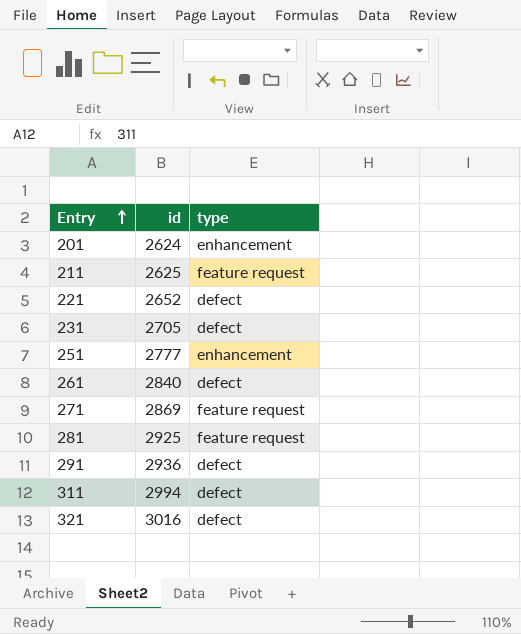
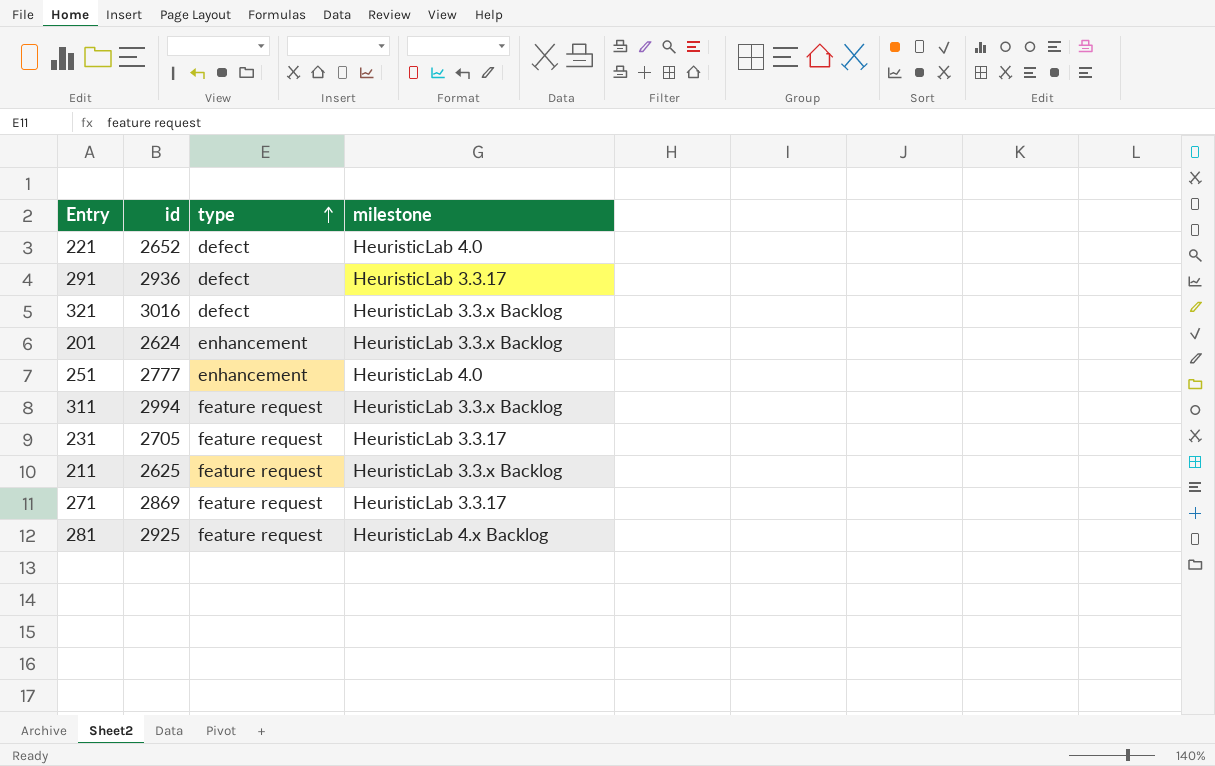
row order: Entry ascending -> type ascending
column milestone | position: none -> 4
row 261: 2840 | defect -> none
311 | type: defect -> feature request
231 | type: defect -> feature request

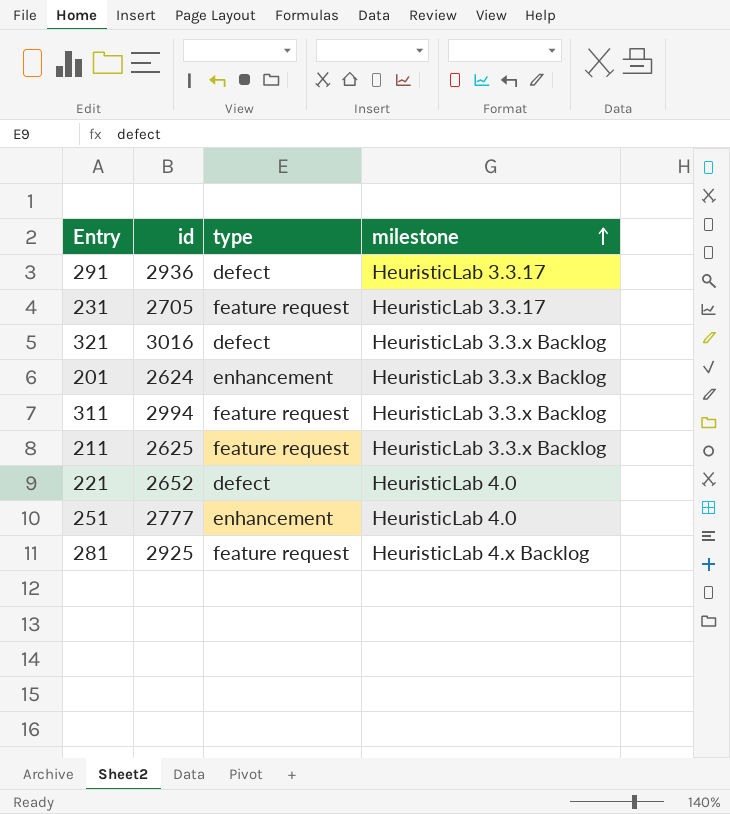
row order: type ascending -> milestone ascending
row 271: 2869 | feature request | HeuristicLab 3.3.17 -> none

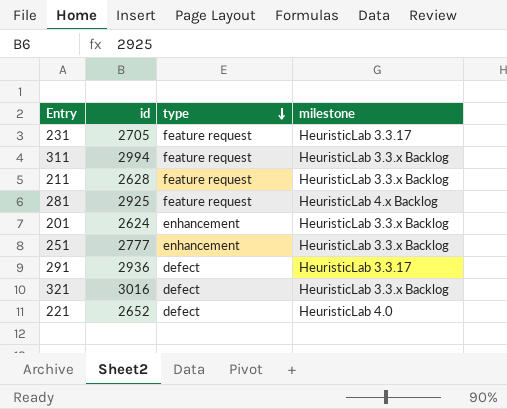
row order: milestone ascending -> type descending
211 | id: 2625 -> 2628
251 | milestone: HeuristicLab 4.0 -> HeuristicLab 3.3.x Backlog

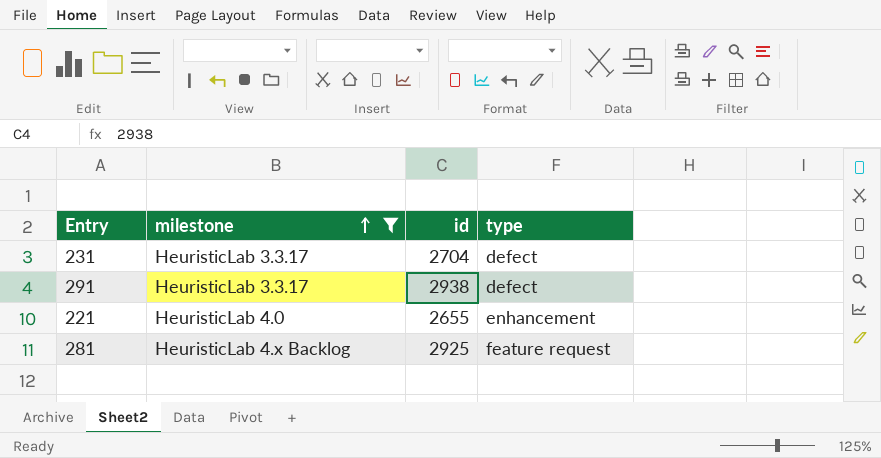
filter: none -> milestone != HeuristicLab 3.3.x Backlog
row order: type descending -> milestone ascending
column milestone | position: 4 -> 2
231 | id: 2705 -> 2704
231 | type: feature request -> defect
291 | id: 2936 -> 2938
221 | id: 2652 -> 2655
221 | type: defect -> enhancement

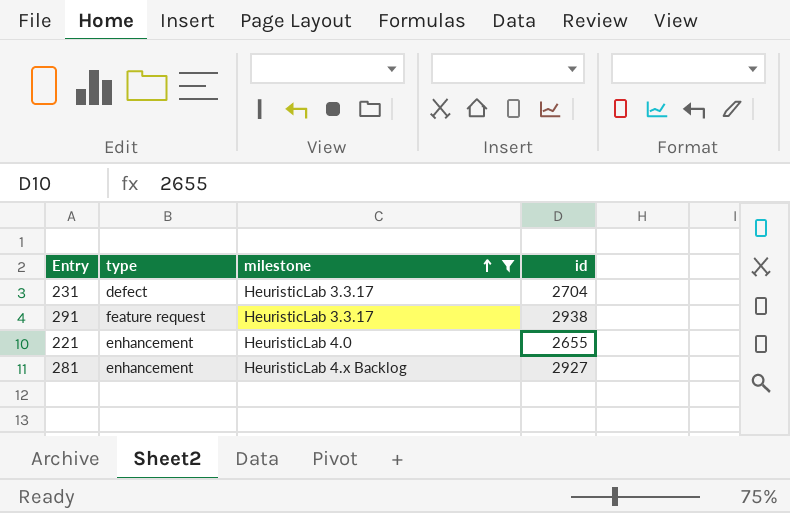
column type | position: 4 -> 2
291 | type: defect -> feature request
281 | type: feature request -> enhancement
281 | id: 2925 -> 2927

